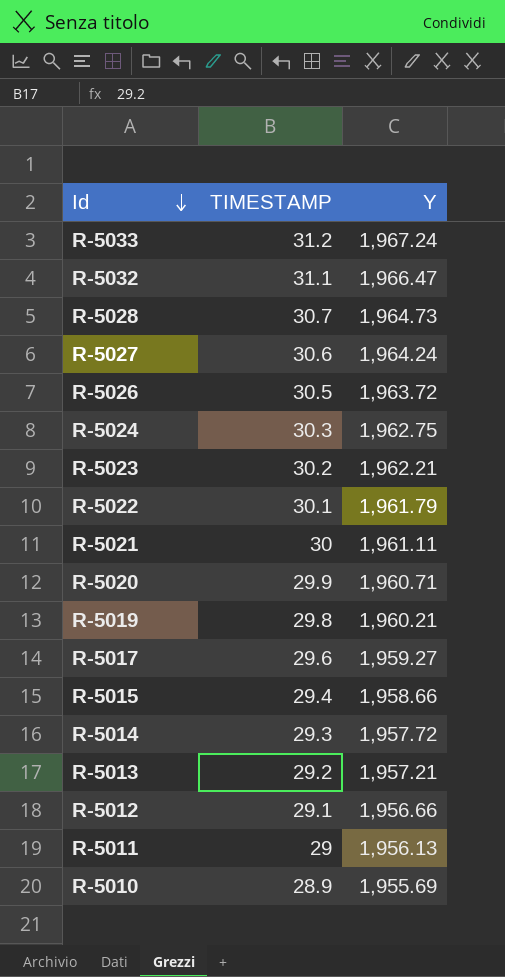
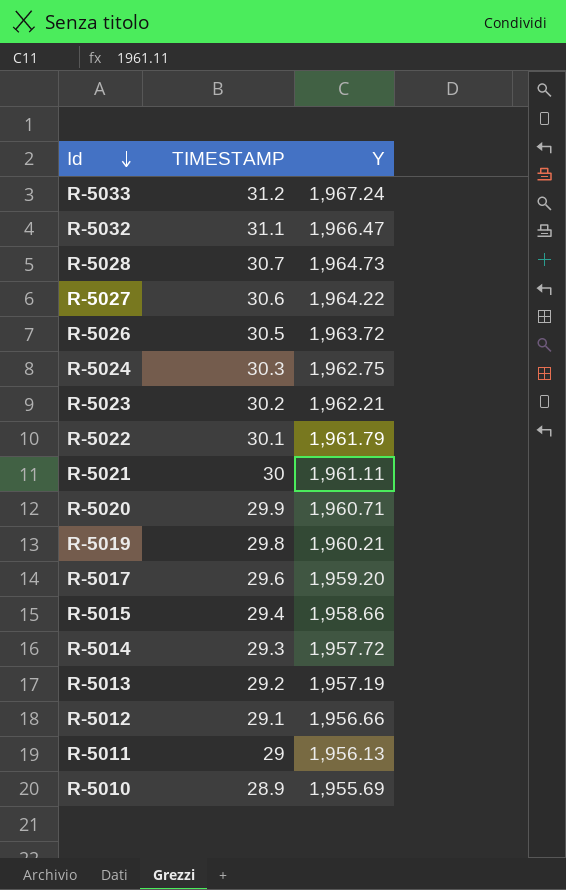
R-5027 | Y: 1,964.24 -> 1,964.22
R-5017 | Y: 1,959.27 -> 1,959.20
R-5013 | Y: 1,957.21 -> 1,957.19

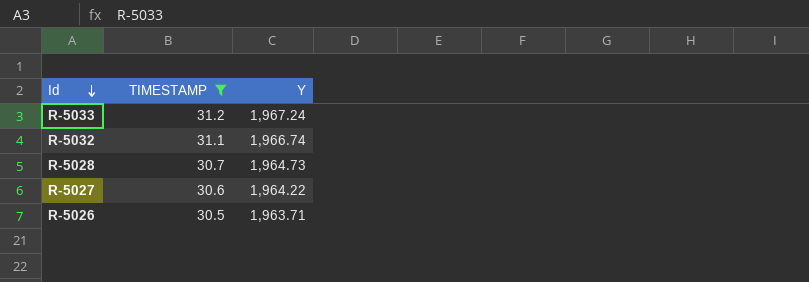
filter: none -> TIMESTAMP >= 30.5
R-5032 | Y: 1,966.47 -> 1,966.74
R-5026 | Y: 1,963.72 -> 1,963.71

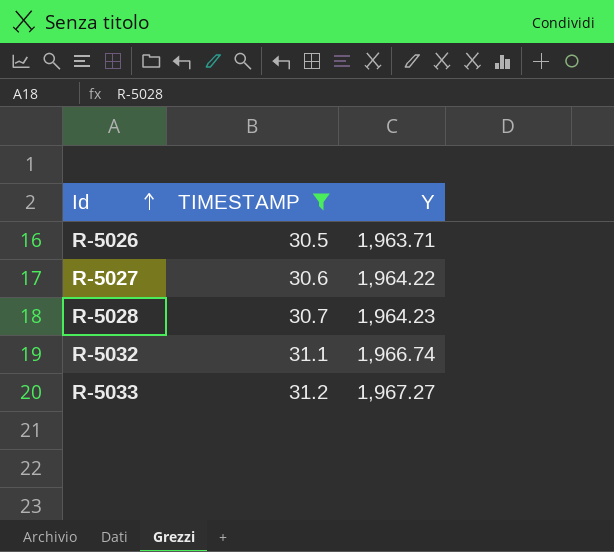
row order: Id descending -> Id ascending
R-5028 | Y: 1,964.73 -> 1,964.23
R-5033 | Y: 1,967.24 -> 1,967.27

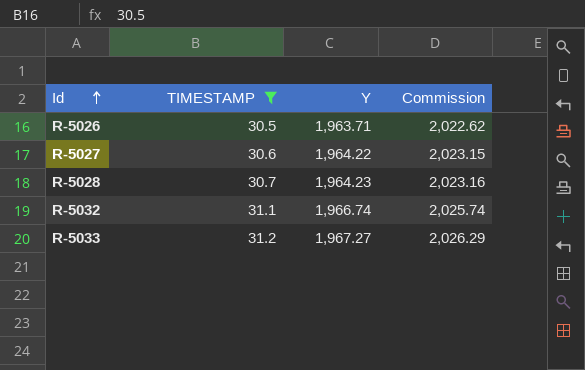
column Commission | formula: none -> [Y] * 1.03

